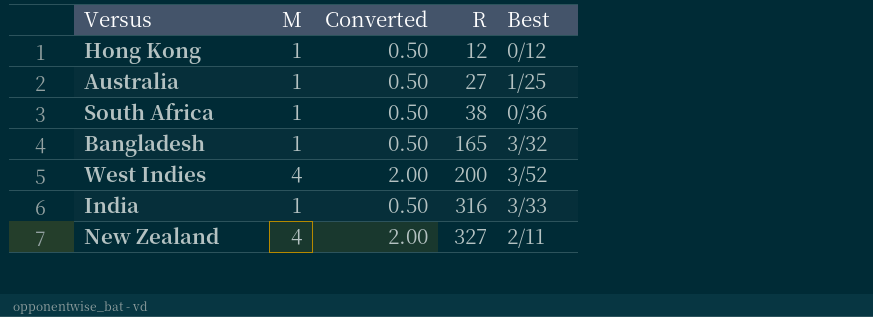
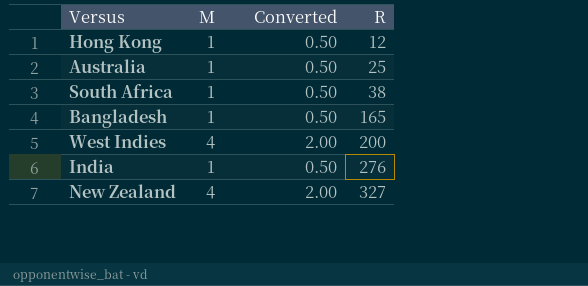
column Best | position: 5 -> none
Australia | R: 27 -> 25
India | R: 316 -> 276

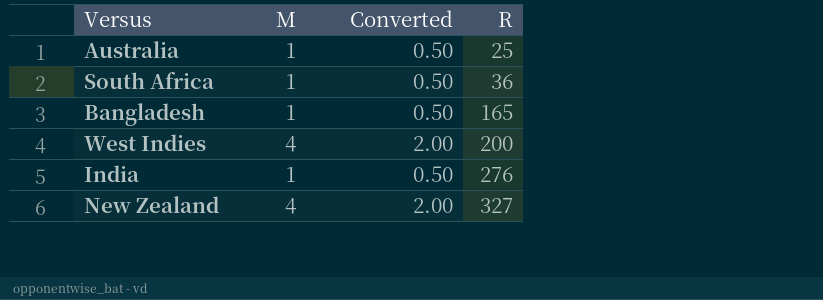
row Hong Kong: 1 | 0.50 | 12 -> none
South Africa | R: 38 -> 36

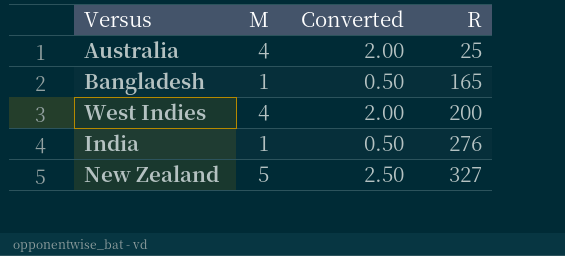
row South Africa: 1 | 0.50 | 36 -> none
Australia | M: 1 -> 4
Australia | Converted: 0.50 -> 2.00
New Zealand | M: 4 -> 5
New Zealand | Converted: 2.00 -> 2.50

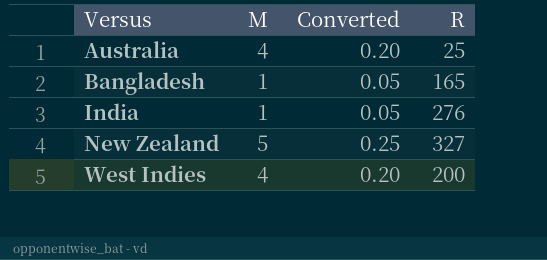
row order: R ascending -> Versus ascending
column Converted | formula: [M] * 0.5 -> [M] * 0.05

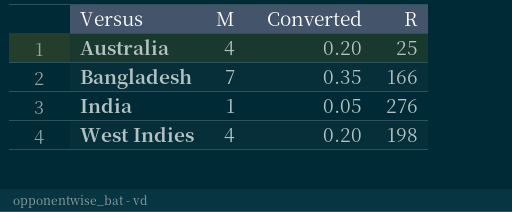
row New Zealand: 5 | 0.25 | 327 -> none
Bangladesh | M: 1 -> 7
Bangladesh | Converted: 0.05 -> 0.35
Bangladesh | R: 165 -> 166
West Indies | R: 200 -> 198

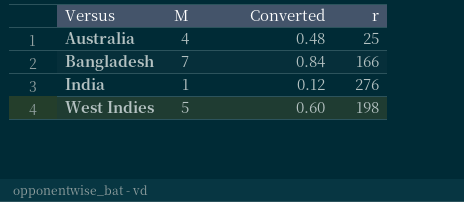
column Converted | formula: [M] * 0.05 -> [M] * 0.12
column name: R -> r
West Indies | M: 4 -> 5

